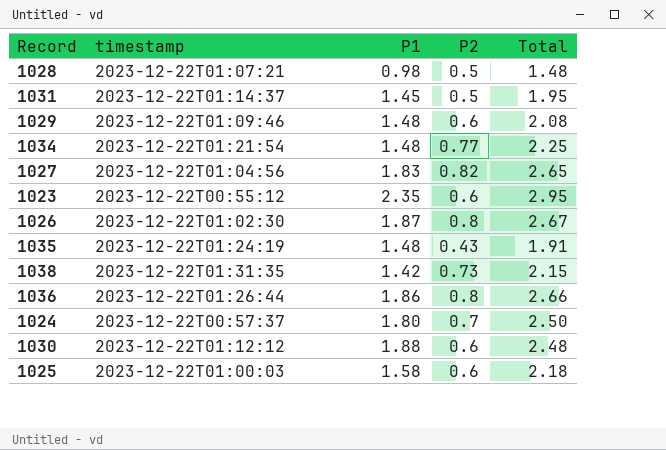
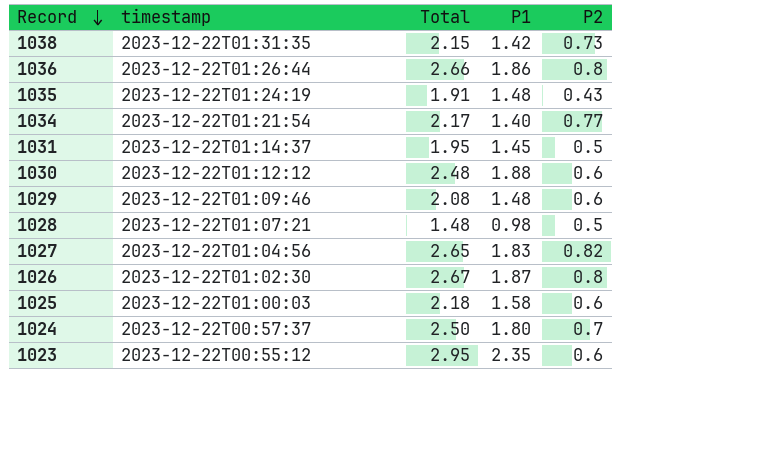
row order: none -> Record descending
column Total | position: 5 -> 3
1034 | Total: 2.25 -> 2.17
1034 | P1: 1.48 -> 1.40

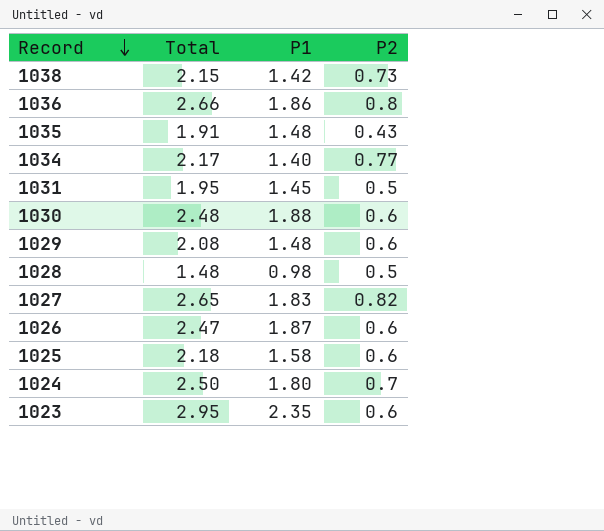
column timestamp | position: 2 -> none
1026 | Total: 2.67 -> 2.47
1026 | P2: 0.8 -> 0.6

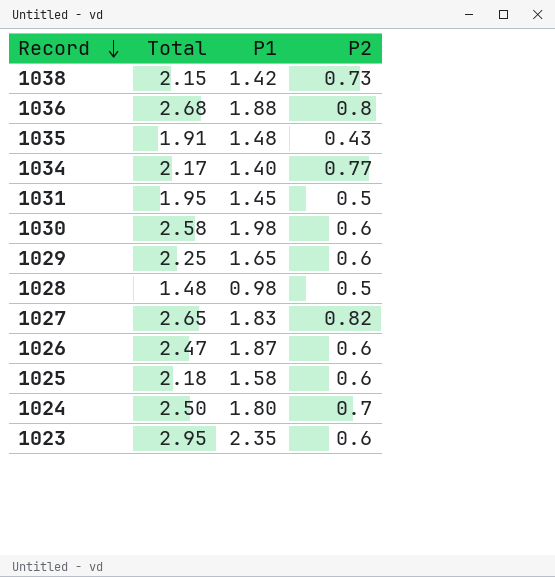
1036 | Total: 2.66 -> 2.68
1036 | P1: 1.86 -> 1.88
1030 | Total: 2.48 -> 2.58
1030 | P1: 1.88 -> 1.98
1029 | Total: 2.08 -> 2.25
1029 | P1: 1.48 -> 1.65

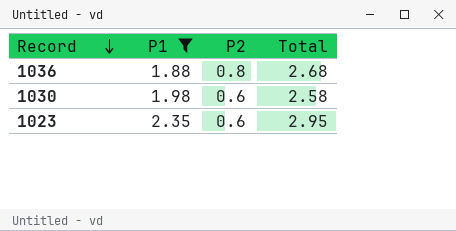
filter: none -> P1 >= 1.88
column Total | position: 2 -> 4

